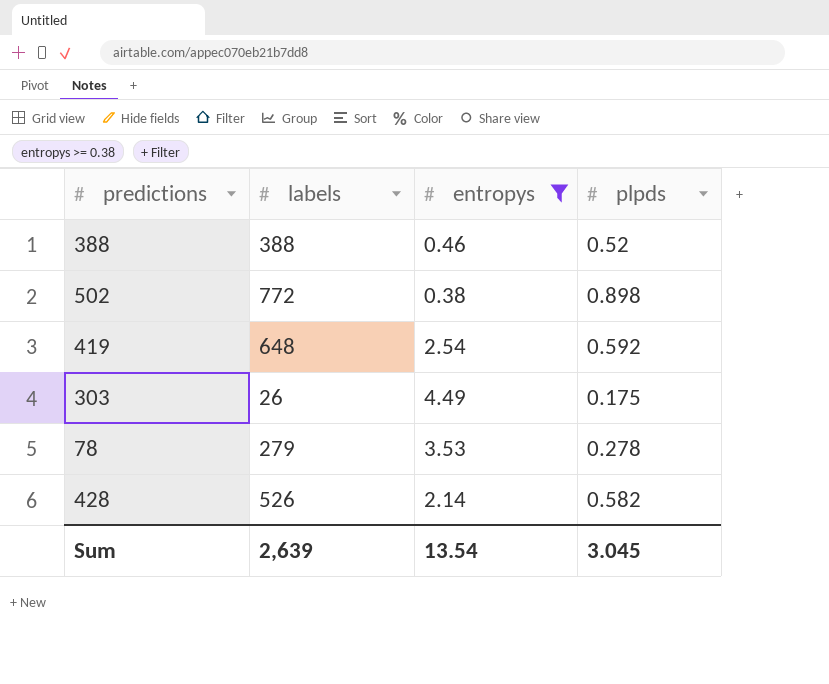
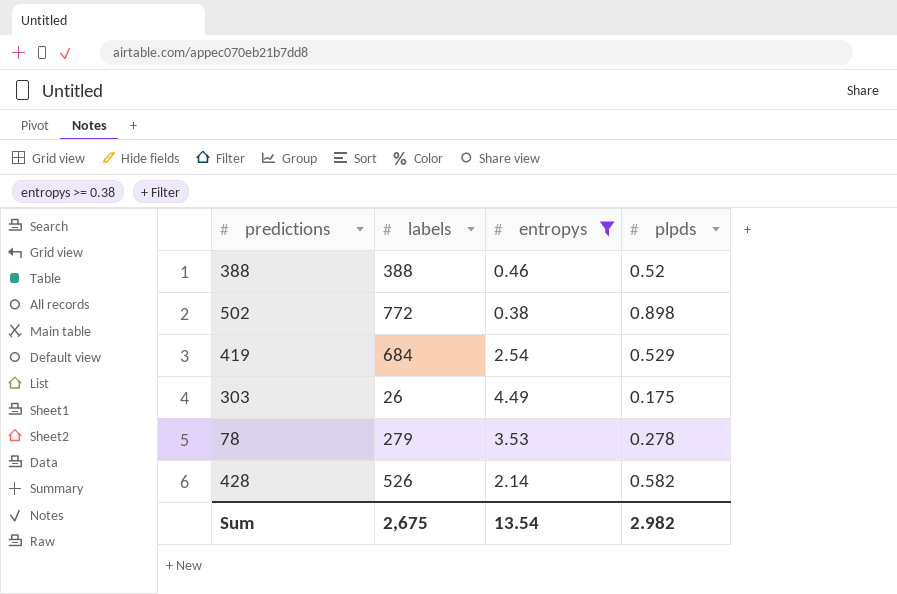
419 | labels: 648 -> 684
419 | plpds: 0.592 -> 0.529
Sum | labels: 2,639 -> 2,675
Sum | plpds: 3.045 -> 2.982

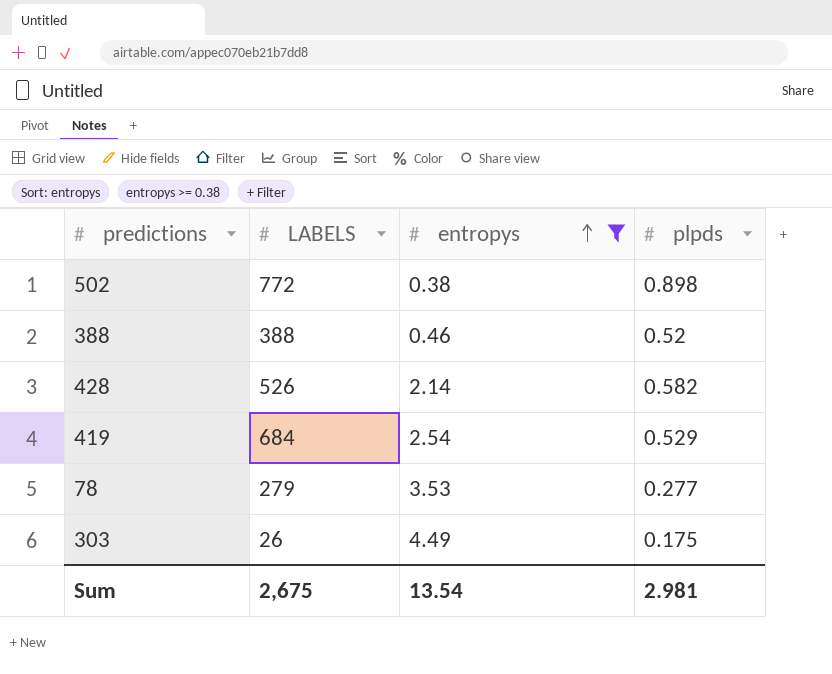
row order: none -> entropys ascending
column name: labels -> LABELS
78 | plpds: 0.278 -> 0.277
Sum | plpds: 2.982 -> 2.981

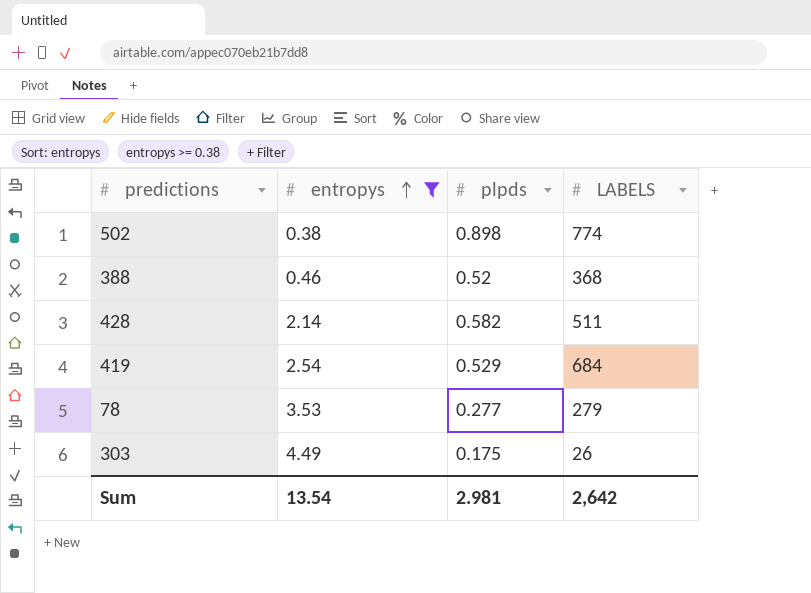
column LABELS | position: 2 -> 4
502 | LABELS: 772 -> 774
388 | LABELS: 388 -> 368
428 | LABELS: 526 -> 511
Sum | LABELS: 2,675 -> 2,642

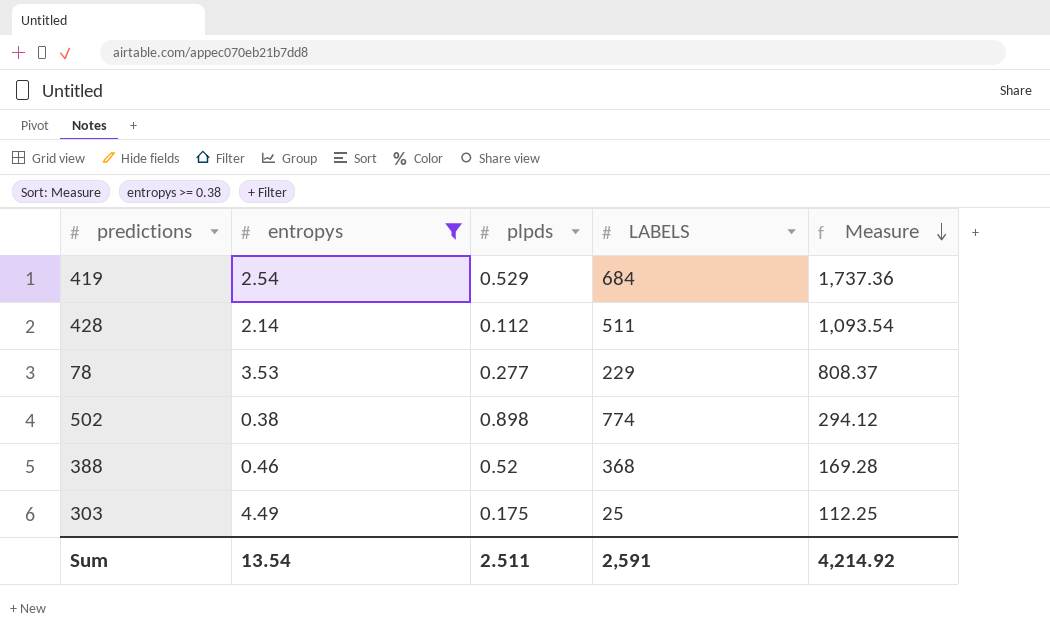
row order: entropys ascending -> Measure descending
column Measure | formula: none -> [entropys] * [LABELS]
428 | plpds: 0.582 -> 0.112
78 | LABELS: 279 -> 229
303 | LABELS: 26 -> 25
Sum | plpds: 2.981 -> 2.511
Sum | LABELS: 2,642 -> 2,591

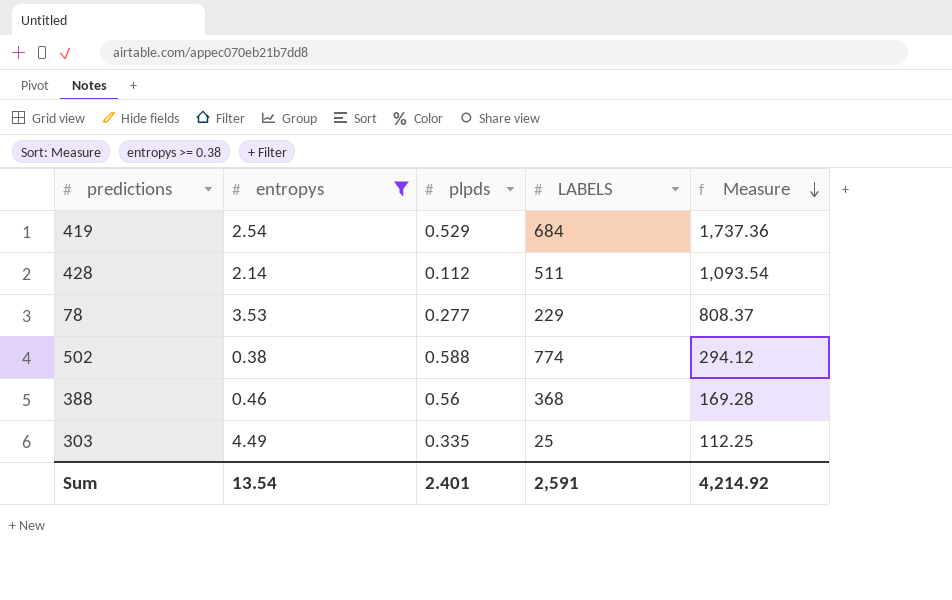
502 | plpds: 0.898 -> 0.588
388 | plpds: 0.52 -> 0.56
303 | plpds: 0.175 -> 0.335
Sum | plpds: 2.511 -> 2.401

